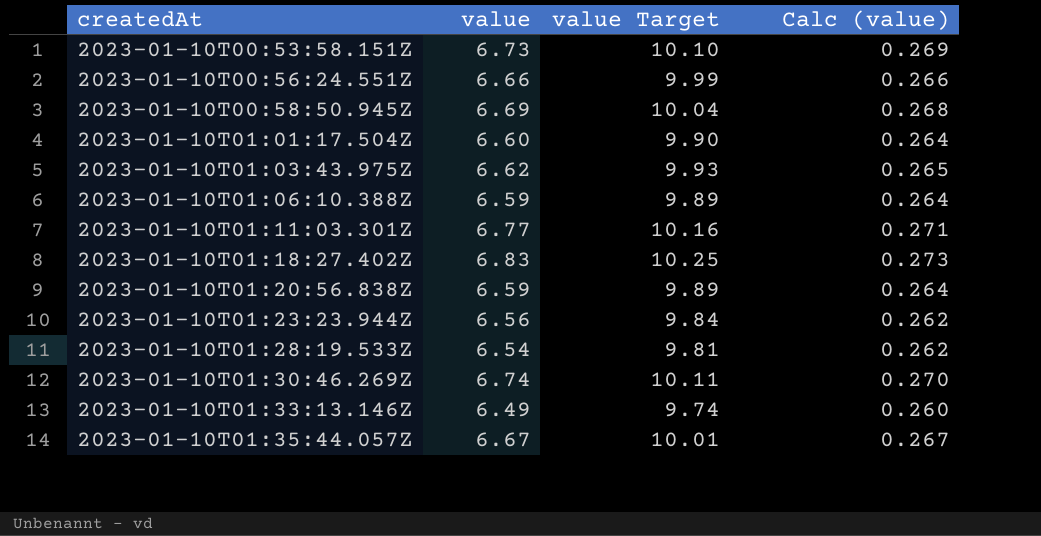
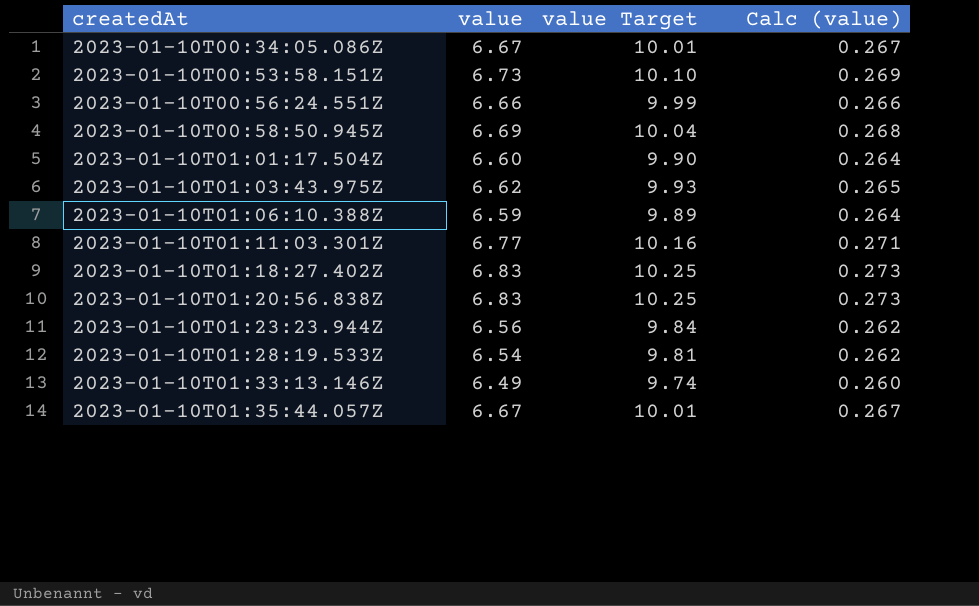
row 2023-01-10T01:30:46.269Z: 6.74 | 10.11 | 0.270 -> none
row 2023-01-10T00:34:05.086Z: none -> 6.67 | 10.01 | 0.267
2023-01-10T01:20:56.838Z | value: 6.59 -> 6.83
2023-01-10T01:20:56.838Z | value Target: 9.89 -> 10.25
2023-01-10T01:20:56.838Z | Calc (value): 0.264 -> 0.273

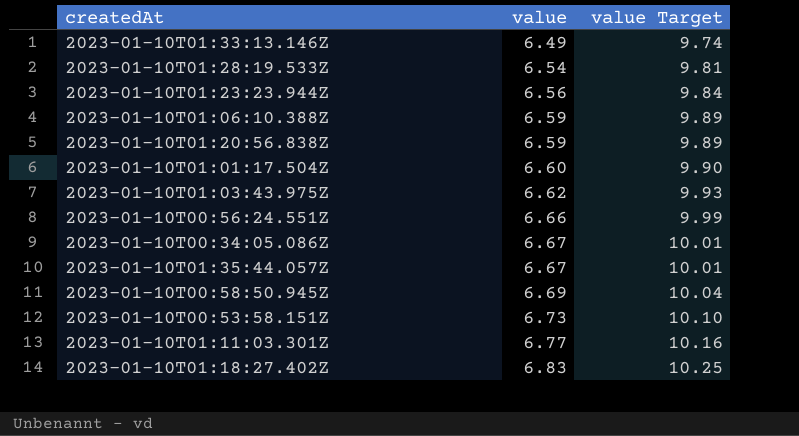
row order: createdAt ascending -> value ascending
column Calc (value) | formula: [value] * 0.04 -> none
2023-01-10T01:20:56.838Z | value: 6.83 -> 6.59
2023-01-10T01:20:56.838Z | value Target: 10.25 -> 9.89

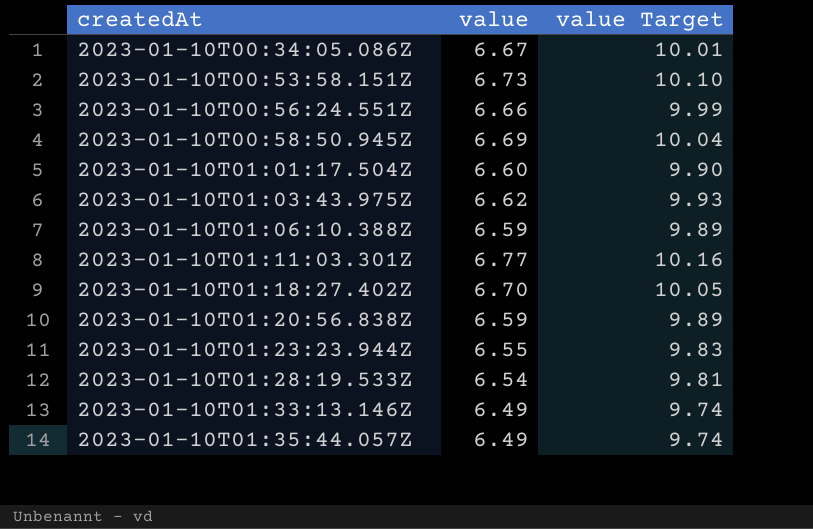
row order: value ascending -> createdAt ascending
2023-01-10T01:18:27.402Z | value: 6.83 -> 6.70
2023-01-10T01:18:27.402Z | value Target: 10.25 -> 10.05
2023-01-10T01:23:23.944Z | value: 6.56 -> 6.55
2023-01-10T01:23:23.944Z | value Target: 9.84 -> 9.83
2023-01-10T01:35:44.057Z | value: 6.67 -> 6.49
2023-01-10T01:35:44.057Z | value Target: 10.01 -> 9.74

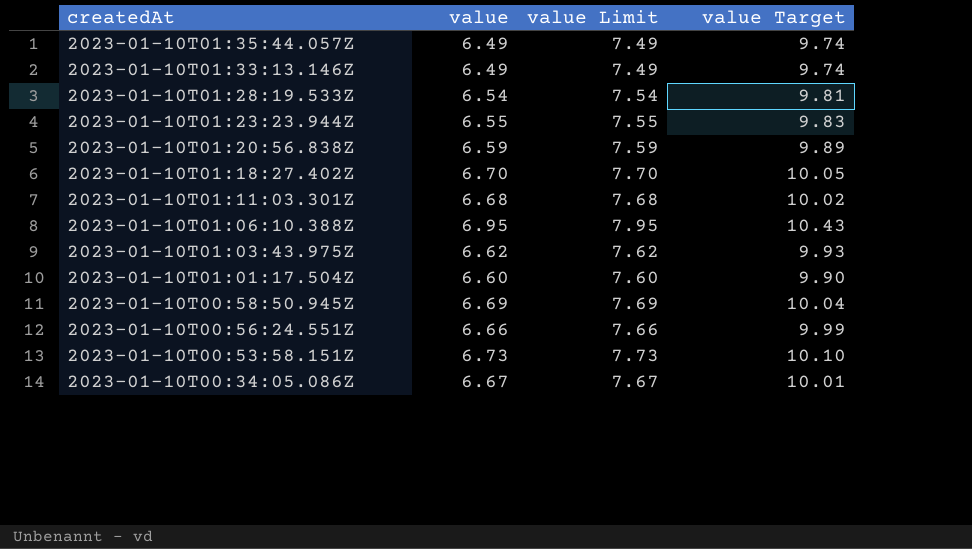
row order: createdAt ascending -> createdAt descending
column value Limit | formula: none -> [value] + 1
2023-01-10T01:11:03.301Z | value: 6.77 -> 6.68
2023-01-10T01:11:03.301Z | value Target: 10.16 -> 10.02
2023-01-10T01:06:10.388Z | value: 6.59 -> 6.95
2023-01-10T01:06:10.388Z | value Target: 9.89 -> 10.43

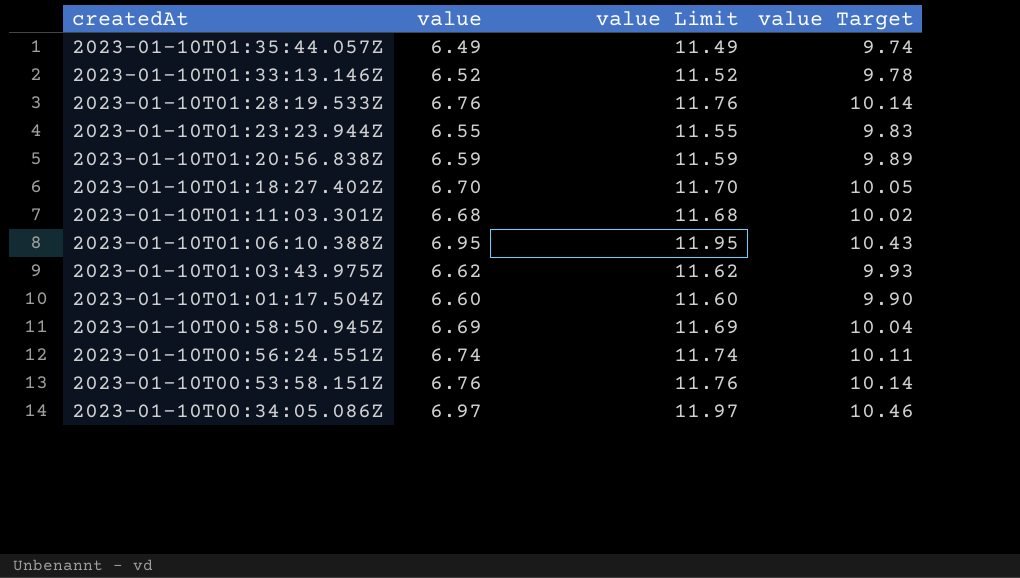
column value Limit | formula: [value] + 1 -> [value] + 5
2023-01-10T01:33:13.146Z | value: 6.49 -> 6.52
2023-01-10T01:33:13.146Z | value Target: 9.74 -> 9.78
2023-01-10T01:28:19.533Z | value: 6.54 -> 6.76
2023-01-10T01:28:19.533Z | value Target: 9.81 -> 10.14
2023-01-10T00:56:24.551Z | value: 6.66 -> 6.74
2023-01-10T00:56:24.551Z | value Target: 9.99 -> 10.11
2023-01-10T00:53:58.151Z | value: 6.73 -> 6.76
2023-01-10T00:53:58.151Z | value Target: 10.10 -> 10.14
2023-01-10T00:34:05.086Z | value: 6.67 -> 6.97
2023-01-10T00:34:05.086Z | value Target: 10.01 -> 10.46

